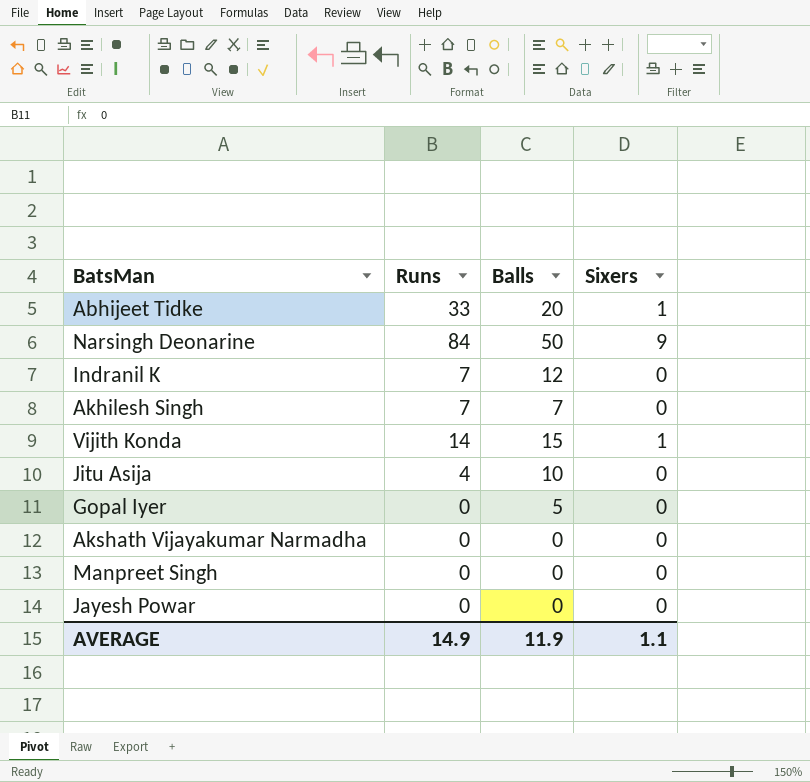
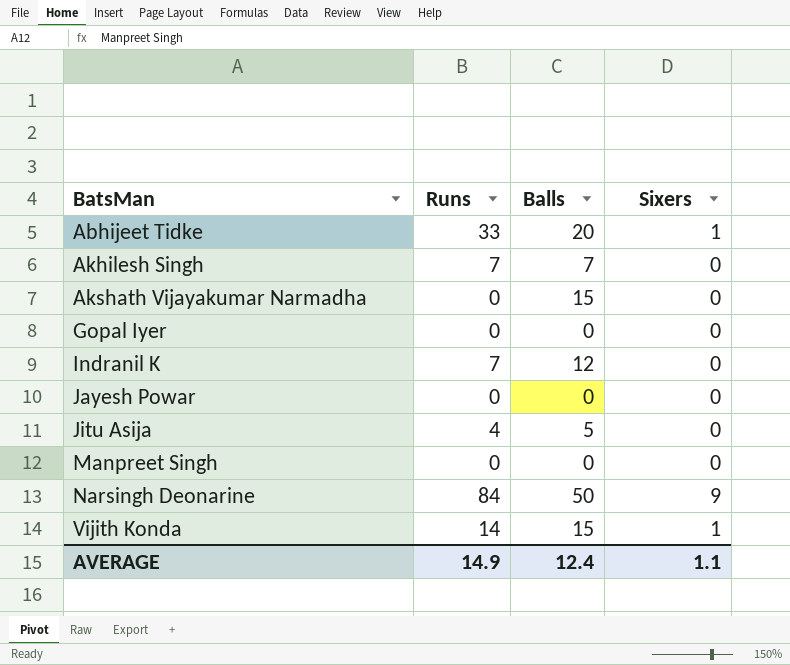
row order: none -> BatsMan ascending
Akshath Vijayakumar Narmadha | Balls: 0 -> 15
Gopal Iyer | Balls: 5 -> 0
Jitu Asija | Balls: 10 -> 5
AVERAGE | Balls: 11.9 -> 12.4

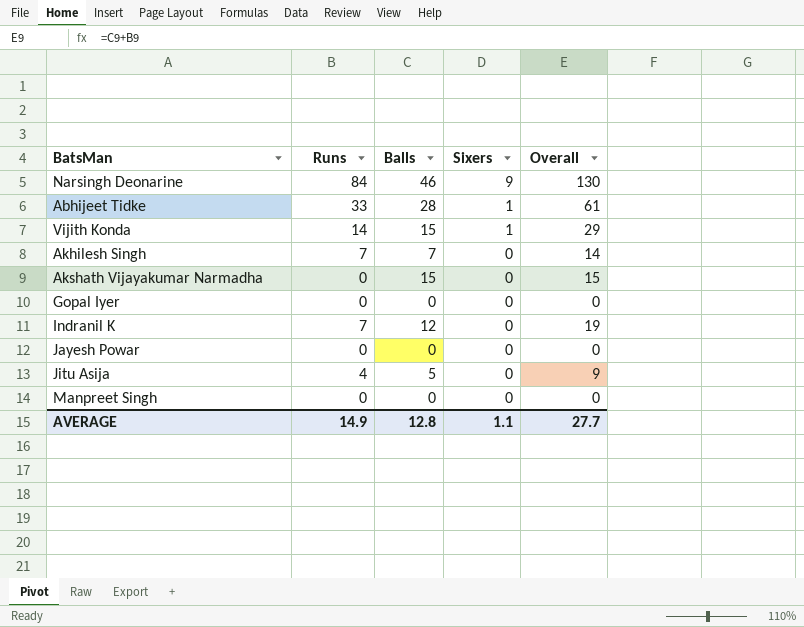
row order: BatsMan ascending -> Sixers descending
column Overall | formula: none -> [Runs] + [Balls]
Narsingh Deonarine | Balls: 50 -> 46
Abhijeet Tidke | Balls: 20 -> 28
AVERAGE | Balls: 12.4 -> 12.8

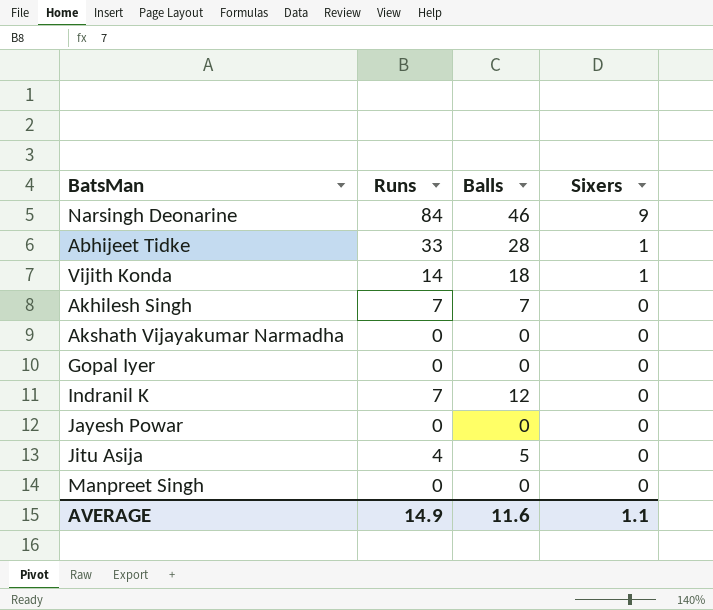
column Overall | formula: [Runs] + [Balls] -> none
Vijith Konda | Balls: 15 -> 18
Akshath Vijayakumar Narmadha | Balls: 15 -> 0
AVERAGE | Balls: 12.8 -> 11.6

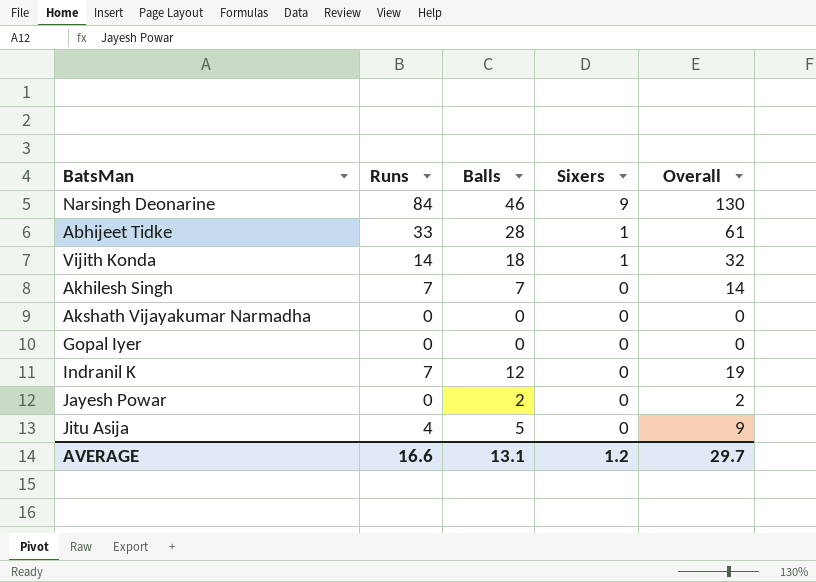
column Overall | formula: none -> [Runs] + [Balls]
row Manpreet Singh: 0 | 0 | 0 -> none
Jayesh Powar | Balls: 0 -> 2
AVERAGE | Runs: 14.9 -> 16.6
AVERAGE | Balls: 11.6 -> 13.1
AVERAGE | Sixers: 1.1 -> 1.2

